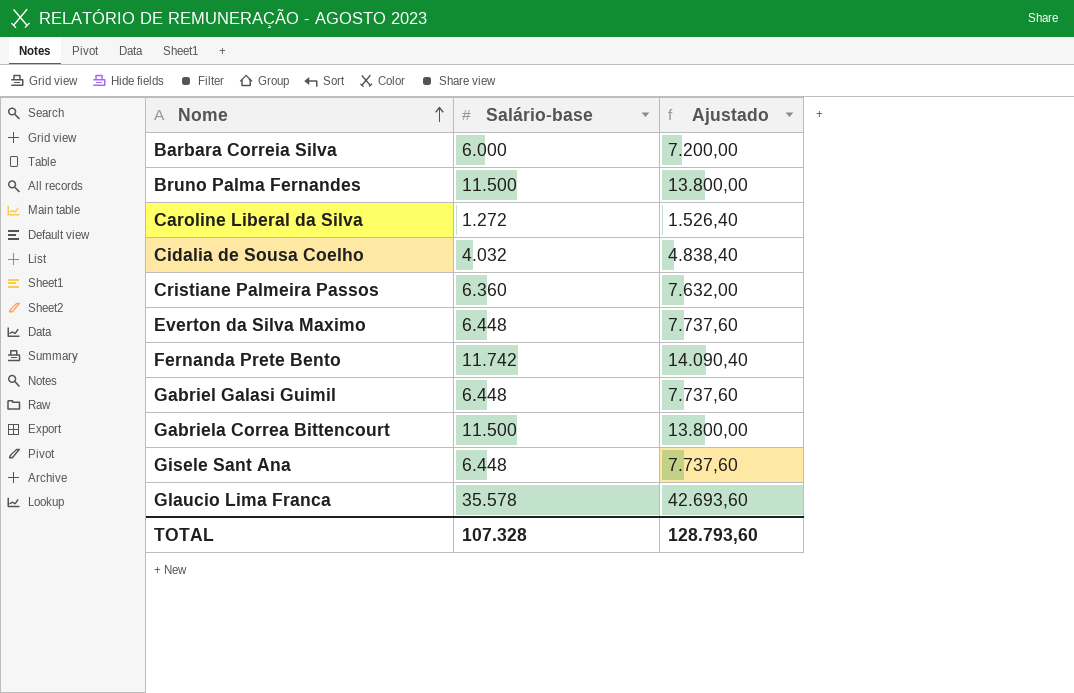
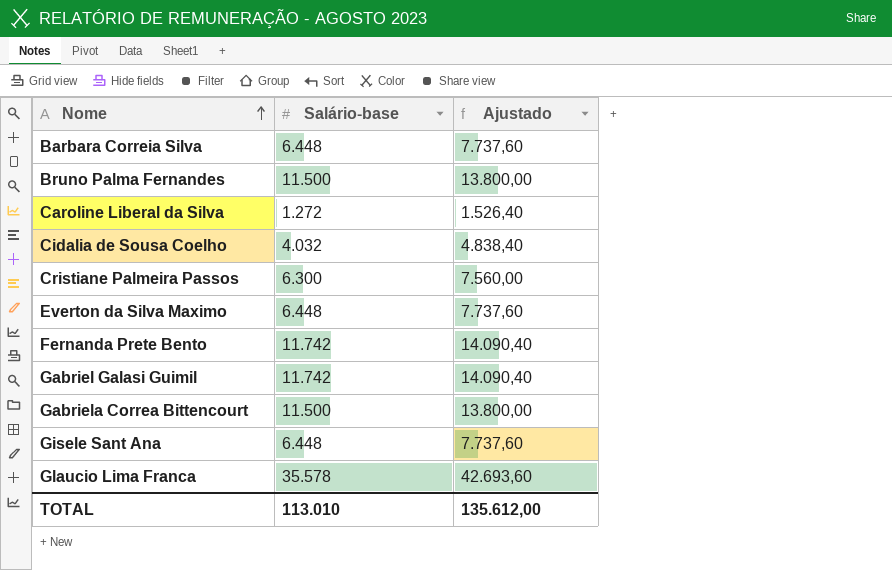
Barbara Correia Silva | Salário-base: 6.000 -> 6.448
Barbara Correia Silva | Ajustado: 7.200,00 -> 7.737,60
Cristiane Palmeira Passos | Salário-base: 6.360 -> 6.300
Cristiane Palmeira Passos | Ajustado: 7.632,00 -> 7.560,00
Gabriel Galasi Guimil | Salário-base: 6.448 -> 11.742
Gabriel Galasi Guimil | Ajustado: 7.737,60 -> 14.090,40
TOTAL | Salário-base: 107.328 -> 113.010
TOTAL | Ajustado: 128.793,60 -> 135.612,00

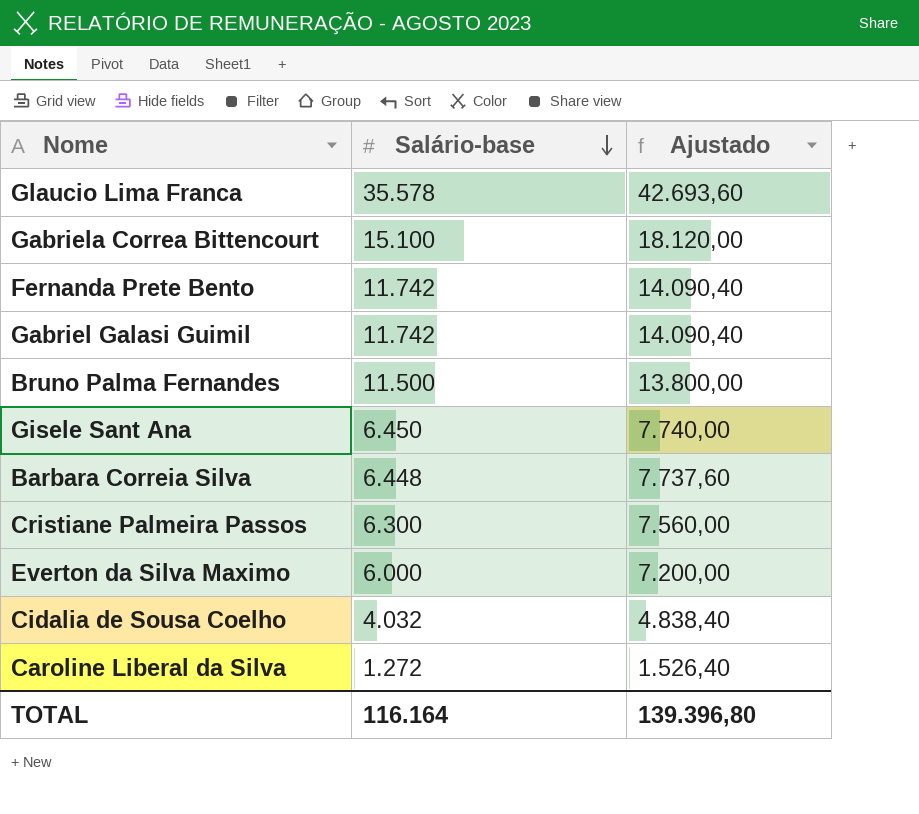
row order: Nome ascending -> Salário-base descending
Gabriela Correa Bittencourt | Salário-base: 11.500 -> 15.100
Gabriela Correa Bittencourt | Ajustado: 13.800,00 -> 18.120,00
Gisele Sant Ana | Salário-base: 6.448 -> 6.450
Gisele Sant Ana | Ajustado: 7.737,60 -> 7.740,00
Everton da Silva Maximo | Salário-base: 6.448 -> 6.000
Everton da Silva Maximo | Ajustado: 7.737,60 -> 7.200,00
TOTAL | Salário-base: 113.010 -> 116.164
TOTAL | Ajustado: 135.612,00 -> 139.396,80

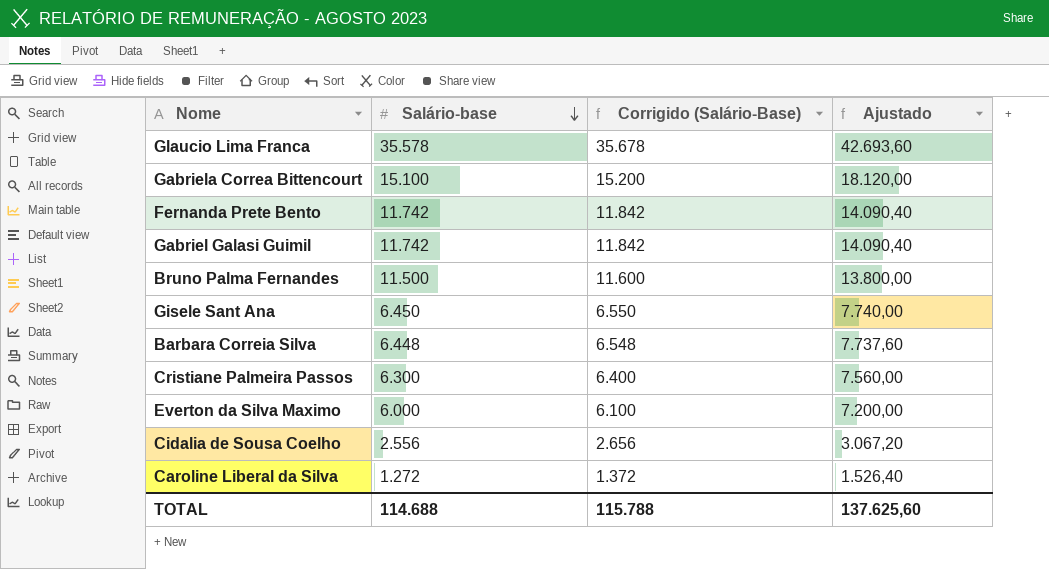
column Corrigido (Salário-Base) | formula: none -> [Salário-base] + 100
Cidalia de Sousa Coelho | Salário-base: 4.032 -> 2.556
Cidalia de Sousa Coelho | Ajustado: 4.838,40 -> 3.067,20
TOTAL | Salário-base: 116.164 -> 114.688
TOTAL | Ajustado: 139.396,80 -> 137.625,60

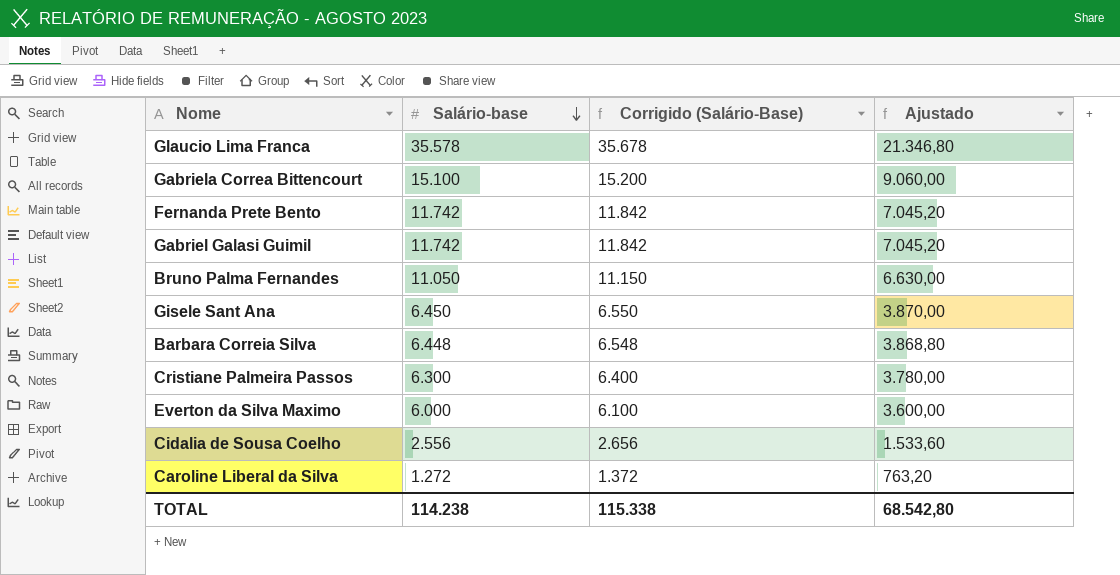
column Ajustado | formula: [Salário-base] * 1,2 -> [Salário-base] * 0,6
Bruno Palma Fernandes | Salário-base: 11.500 -> 11.050
Bruno Palma Fernandes | Corrigido (Salário-Base): 11.600 -> 11.150
TOTAL | Salário-base: 114.688 -> 114.238
TOTAL | Corrigido (Salário-Base): 115.788 -> 115.338
TOTAL | Ajustado: 137.625,60 -> 68.542,80

